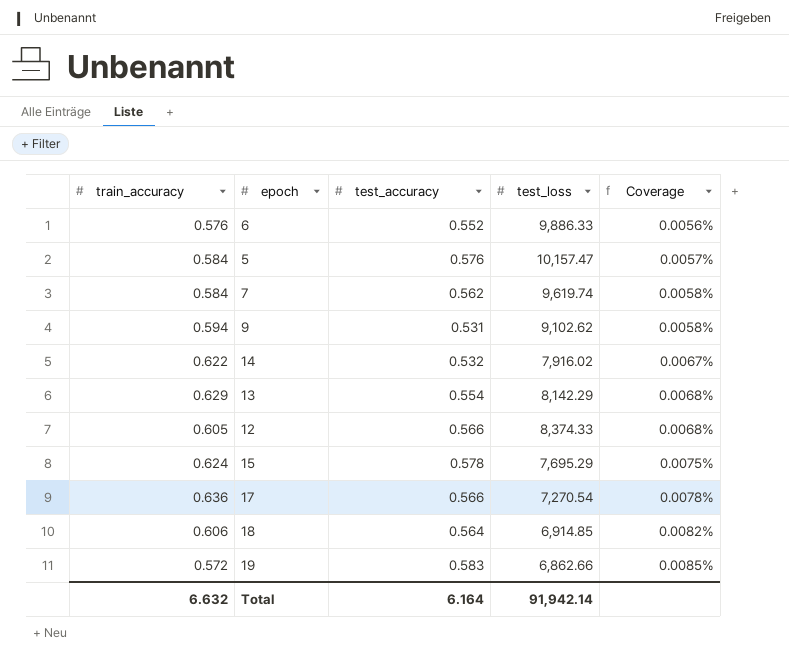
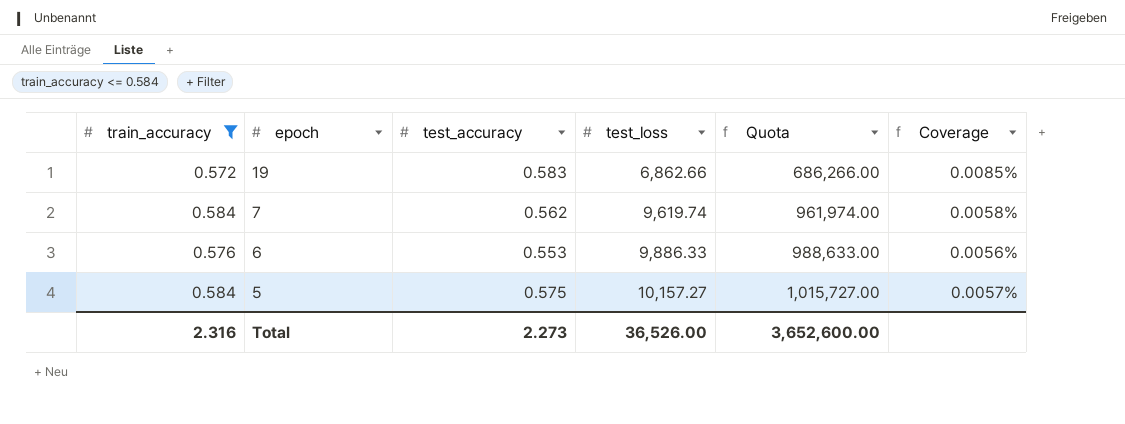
filter: none -> train_accuracy <= 0.584
row order: Coverage ascending -> epoch descending
column Quota | formula: none -> [test_loss] * 100
6 | test_accuracy: 0.552 -> 0.553
5 | test_accuracy: 0.576 -> 0.575
5 | test_loss: 10,157.47 -> 10,157.27
Total | train_accuracy: 6.632 -> 2.316
Total | test_accuracy: 6.164 -> 2.273
Total | test_loss: 91,942.14 -> 36,526.00

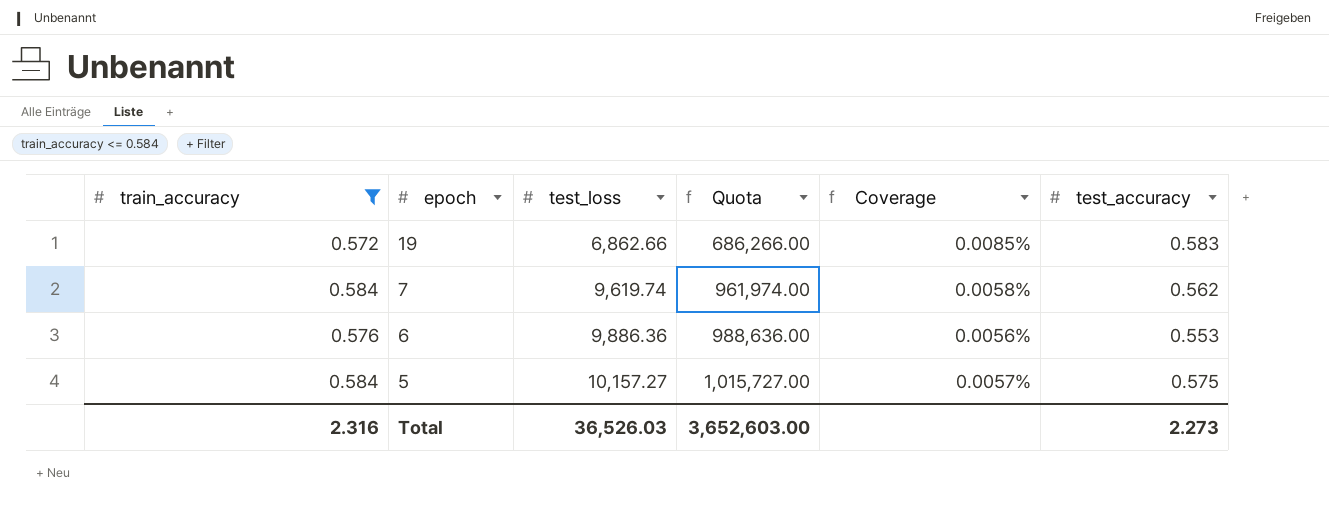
column test_accuracy | position: 3 -> 6
6 | test_loss: 9,886.33 -> 9,886.36
6 | Quota: 988,633.00 -> 988,636.00
Total | test_loss: 36,526.00 -> 36,526.03
Total | Quota: 3,652,600.00 -> 3,652,603.00

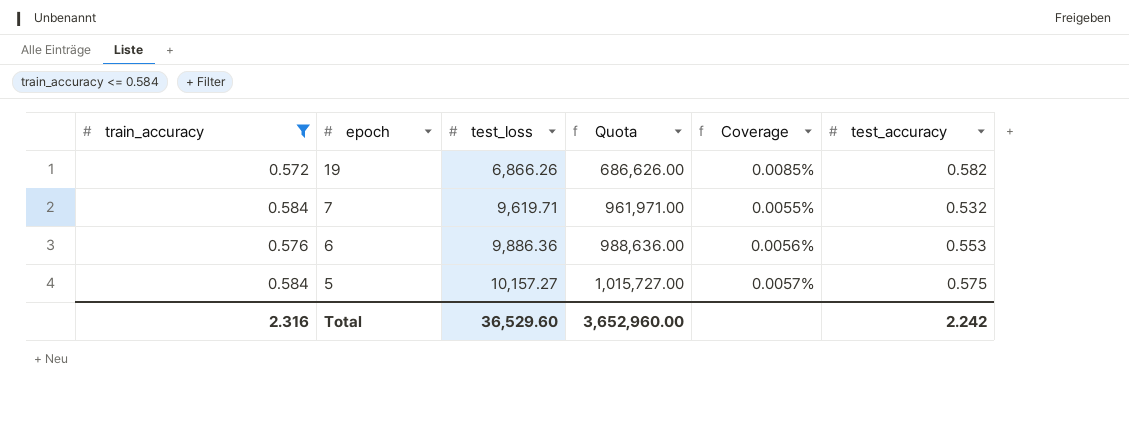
19 | test_loss: 6,862.66 -> 6,866.26
19 | Quota: 686,266.00 -> 686,626.00
19 | test_accuracy: 0.583 -> 0.582
7 | test_loss: 9,619.74 -> 9,619.71
7 | Quota: 961,974.00 -> 961,971.00
7 | Coverage: 0.0058% -> 0.0055%
7 | test_accuracy: 0.562 -> 0.532
Total | test_loss: 36,526.03 -> 36,529.60
Total | Quota: 3,652,603.00 -> 3,652,960.00
Total | test_accuracy: 2.273 -> 2.242

